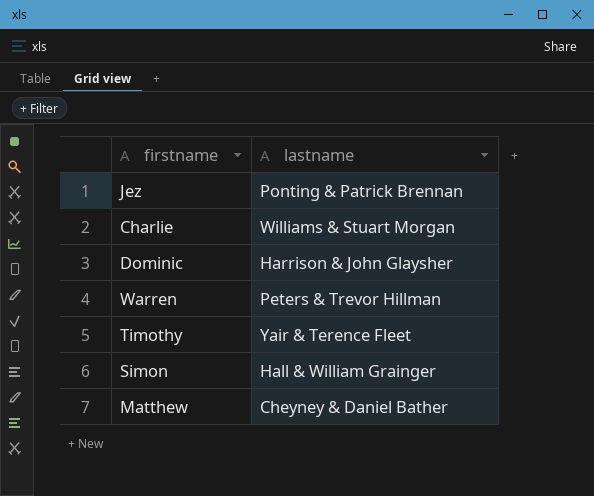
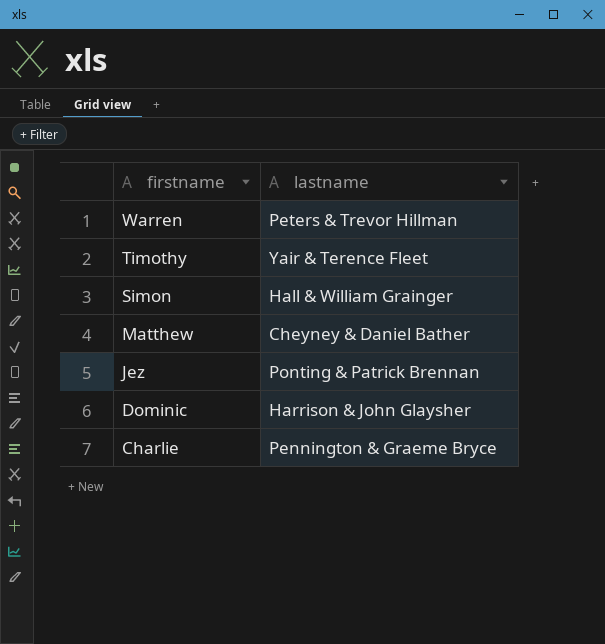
row order: none -> firstname descending
Charlie | lastname: Williams & Stuart Morgan -> Pennington & Graeme Bryce

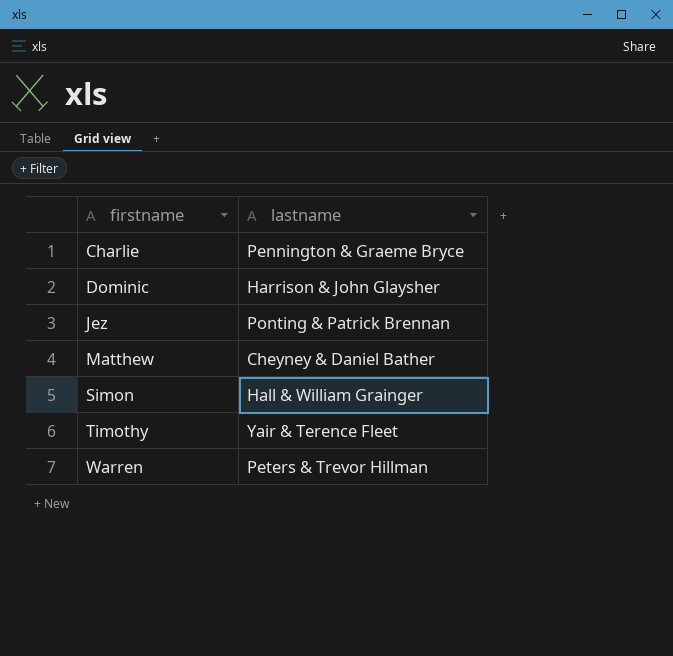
row order: firstname descending -> firstname ascending

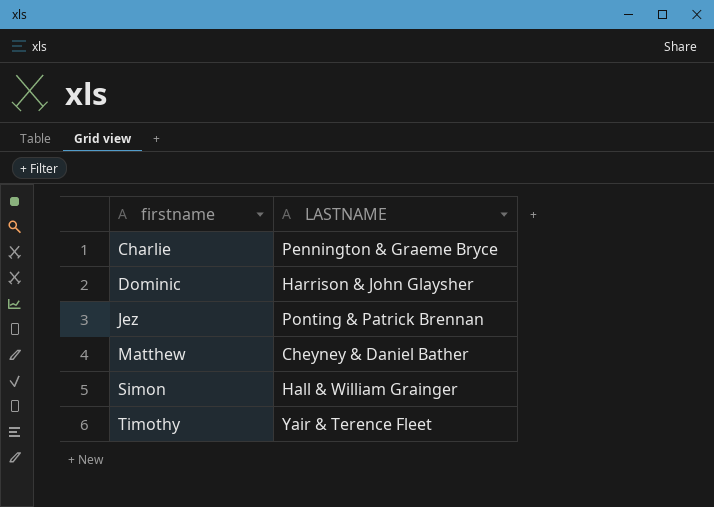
column name: lastname -> LASTNAME
row Warren: Peters & Trevor Hillman -> none

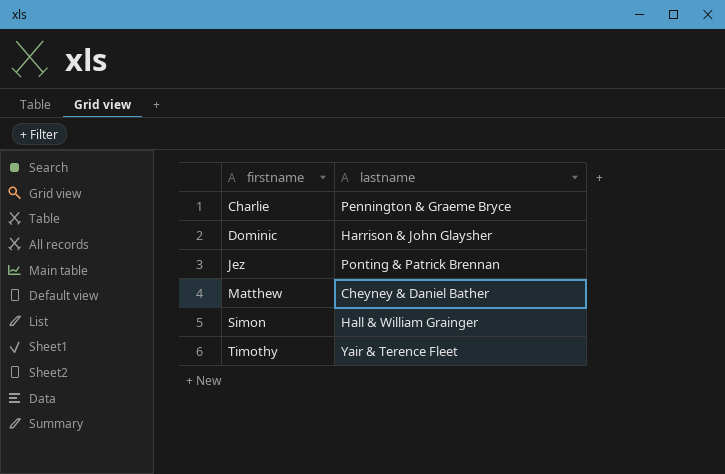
column name: LASTNAME -> lastname

